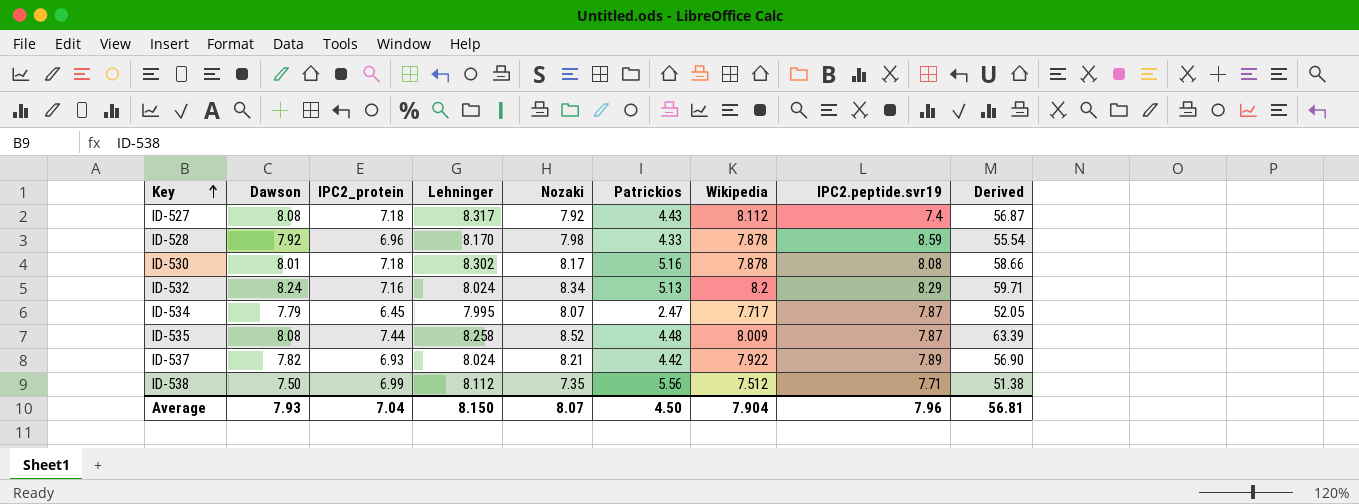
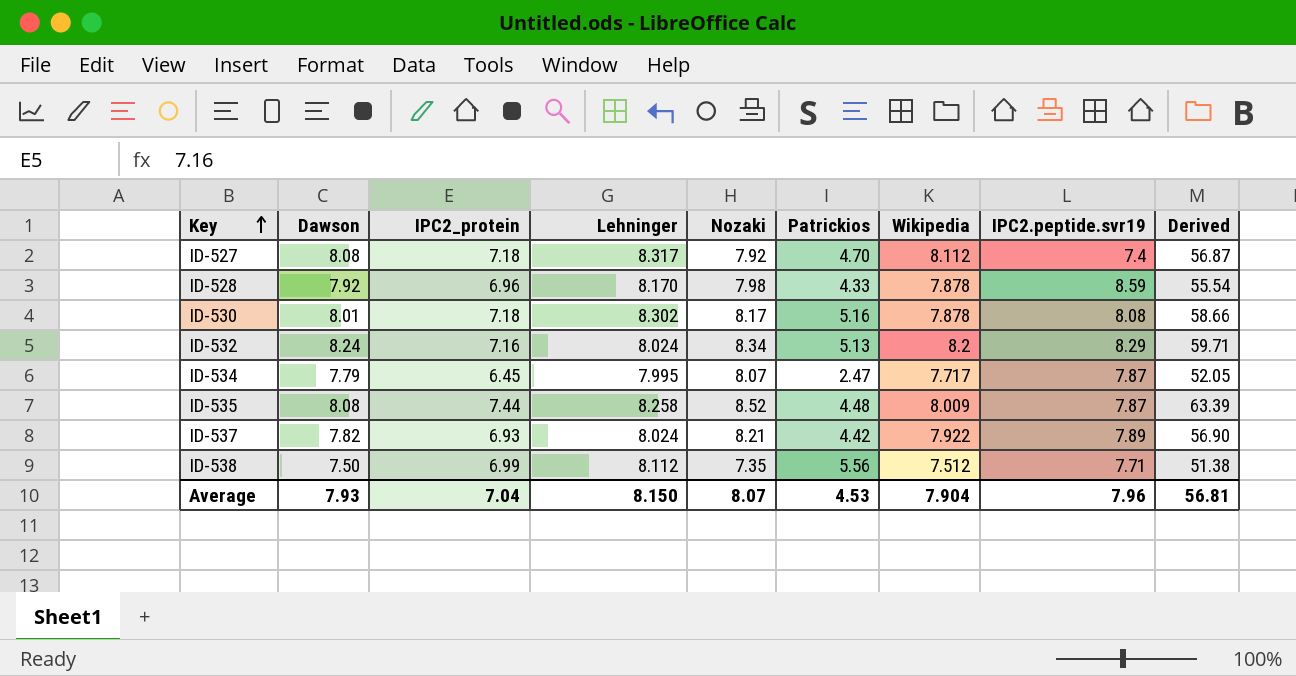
ID-527 | Patrickios: 4.43 -> 4.70
Average | Patrickios: 4.50 -> 4.53

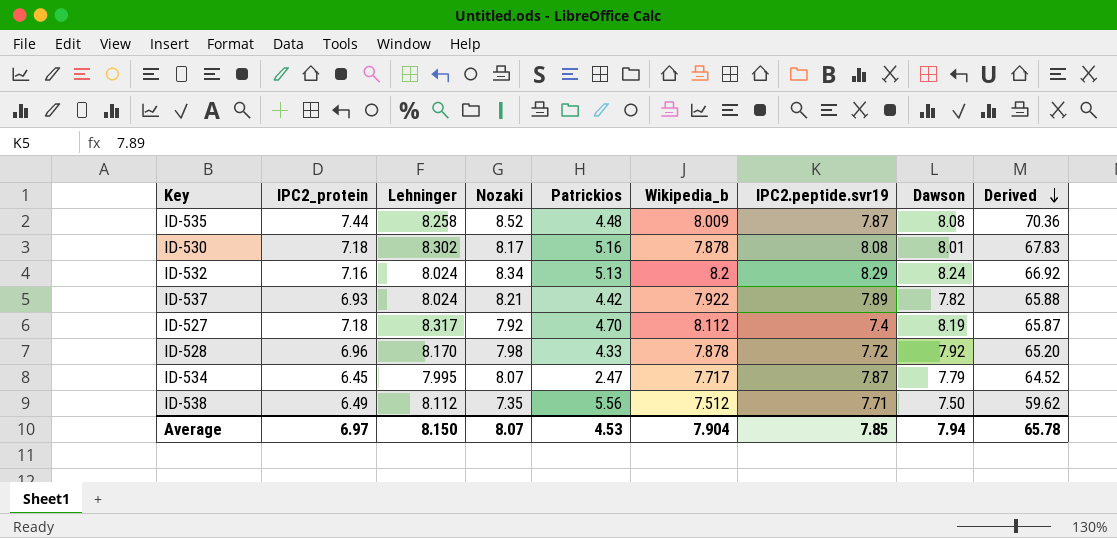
row order: Key ascending -> Derived descending
column name: Wikipedia -> Wikipedia_b
column Dawson | position: 2 -> 8
column Derived | formula: [IPC2_protein] * [Nozaki] -> [Lehninger] * [Nozaki]
ID-527 | Dawson: 8.08 -> 8.19
ID-528 | IPC2.peptide.svr19: 8.59 -> 7.72
ID-538 | IPC2_protein: 6.99 -> 6.49
Average | IPC2_protein: 7.04 -> 6.97
Average | IPC2.peptide.svr19: 7.96 -> 7.85
Average | Dawson: 7.93 -> 7.94
Average | Derived: 56.81 -> 65.78

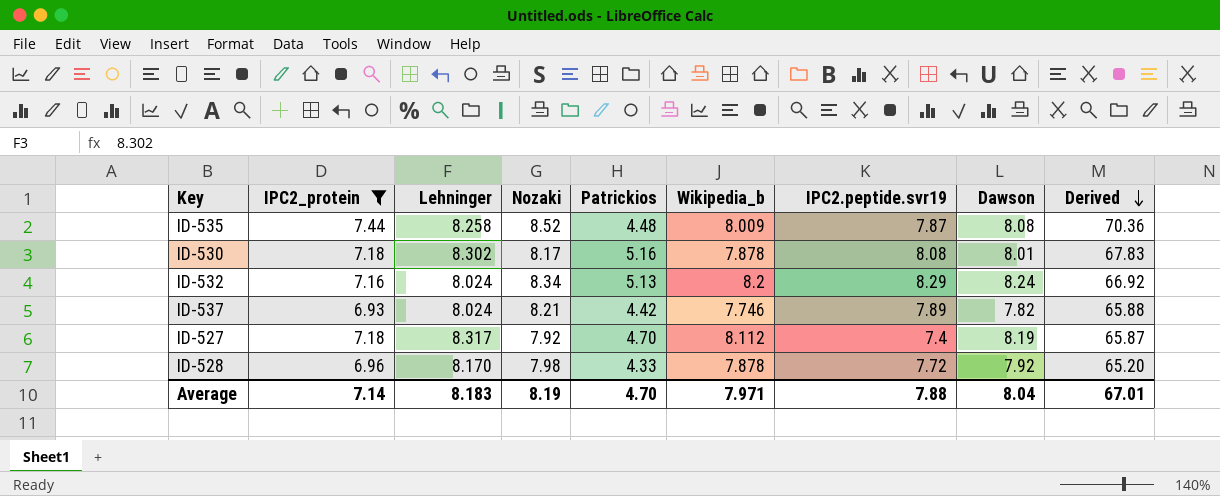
filter: none -> IPC2_protein >= 6.93
ID-537 | Wikipedia_b: 7.922 -> 7.746
Average | IPC2_protein: 6.97 -> 7.14
Average | Lehninger: 8.150 -> 8.183
Average | Nozaki: 8.07 -> 8.19
Average | Patrickios: 4.53 -> 4.70
Average | Wikipedia_b: 7.904 -> 7.971
Average | IPC2.peptide.svr19: 7.85 -> 7.88
Average | Dawson: 7.94 -> 8.04
Average | Derived: 65.78 -> 67.01

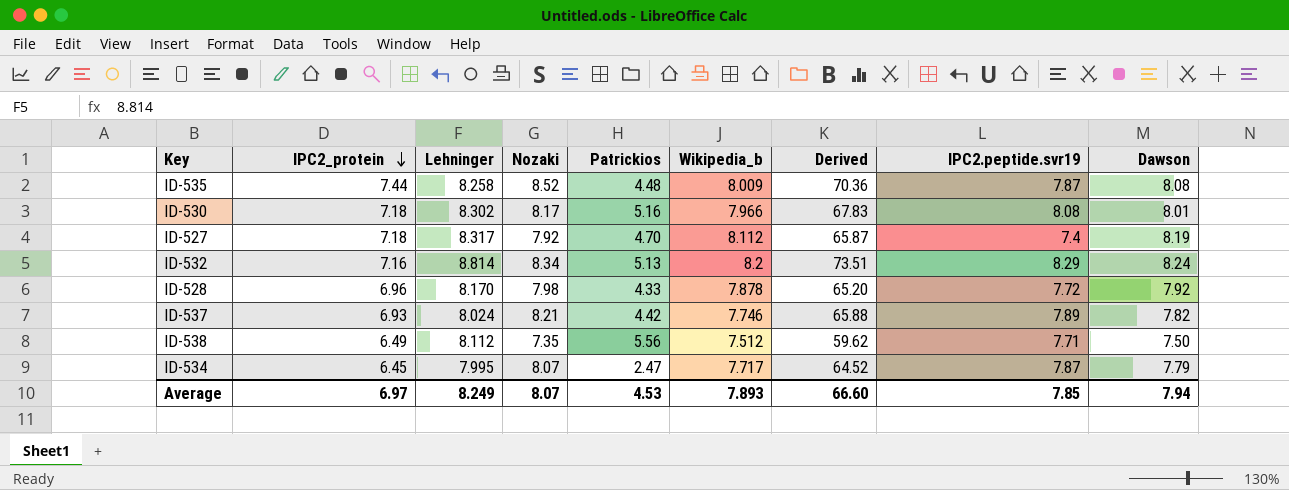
filter: IPC2_protein >= 6.93 -> none
row order: Derived descending -> IPC2_protein descending
column Derived | position: 9 -> 7
ID-530 | Wikipedia_b: 7.878 -> 7.966
ID-532 | Lehninger: 8.024 -> 8.814
ID-532 | Derived: 66.92 -> 73.51
Average | IPC2_protein: 7.14 -> 6.97
Average | Lehninger: 8.183 -> 8.249
Average | Nozaki: 8.19 -> 8.07
Average | Patrickios: 4.70 -> 4.53
Average | Wikipedia_b: 7.971 -> 7.893
Average | Derived: 67.01 -> 66.60
Average | IPC2.peptide.svr19: 7.88 -> 7.85
Average | Dawson: 8.04 -> 7.94

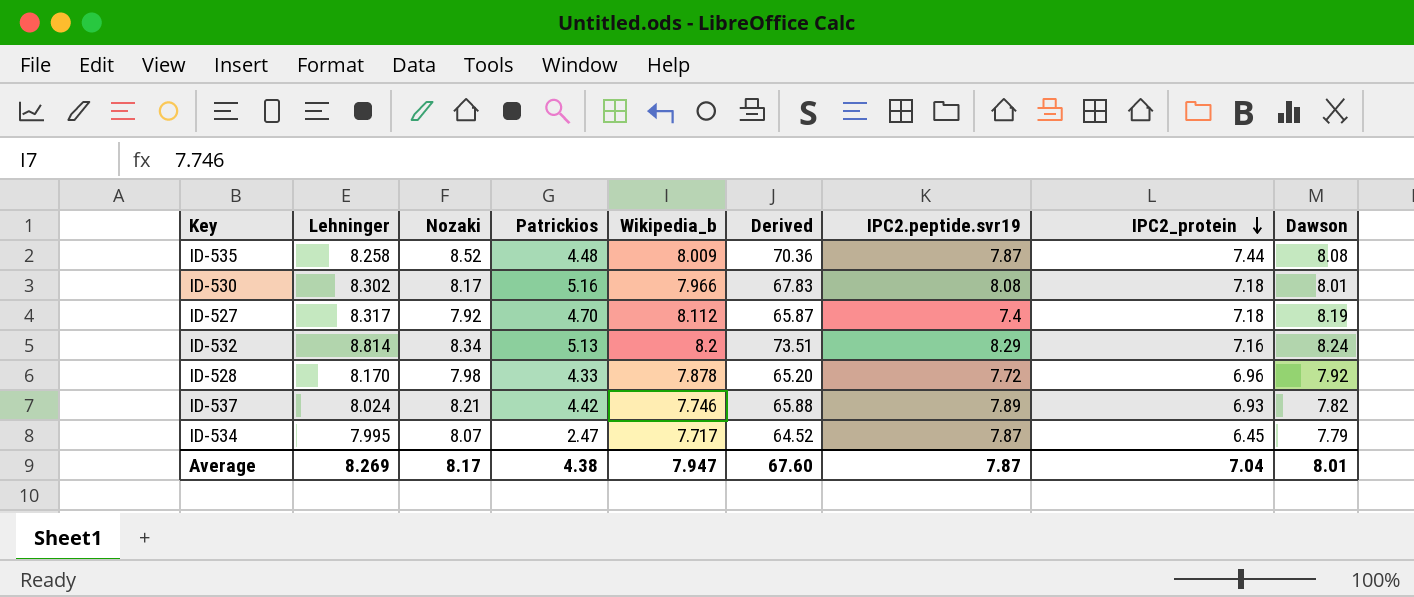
column IPC2_protein | position: 2 -> 8
row ID-538: 6.49 | 8.112 | 7.35 | 5.56 | 7.512 | 59.62 | 7.71 | 7.50 -> none
Average | Lehninger: 8.249 -> 8.269
Average | Nozaki: 8.07 -> 8.17
Average | Patrickios: 4.53 -> 4.38
Average | Wikipedia_b: 7.893 -> 7.947
Average | Derived: 66.60 -> 67.60
Average | IPC2.peptide.svr19: 7.85 -> 7.87
Average | IPC2_protein: 6.97 -> 7.04
Average | Dawson: 7.94 -> 8.01

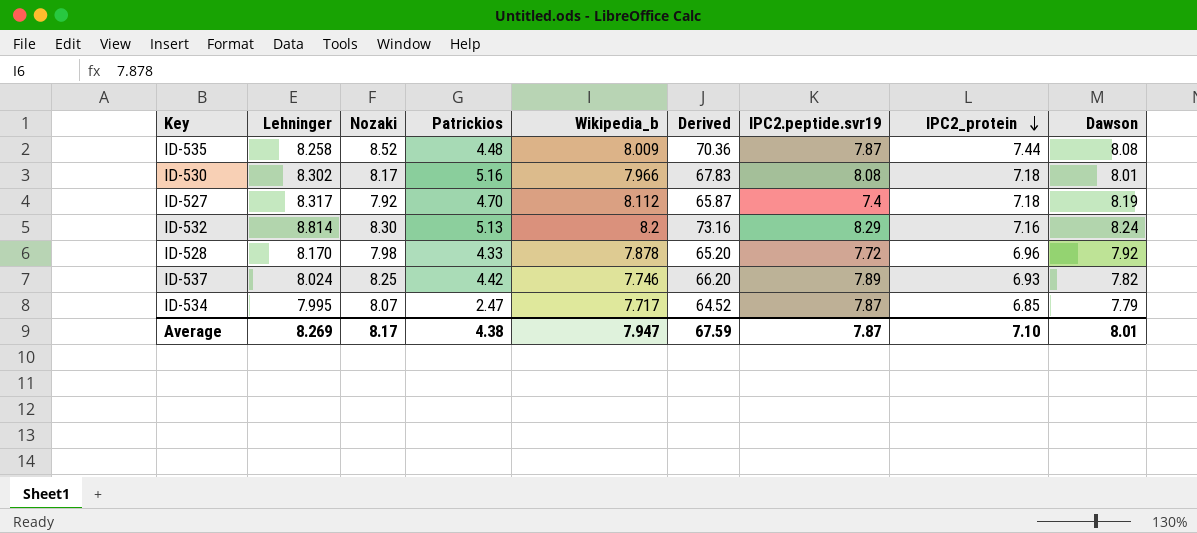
ID-532 | Nozaki: 8.34 -> 8.30
ID-532 | Derived: 73.51 -> 73.16
ID-537 | Nozaki: 8.21 -> 8.25
ID-537 | Derived: 65.88 -> 66.20
ID-534 | IPC2_protein: 6.45 -> 6.85
Average | Derived: 67.60 -> 67.59
Average | IPC2_protein: 7.04 -> 7.10

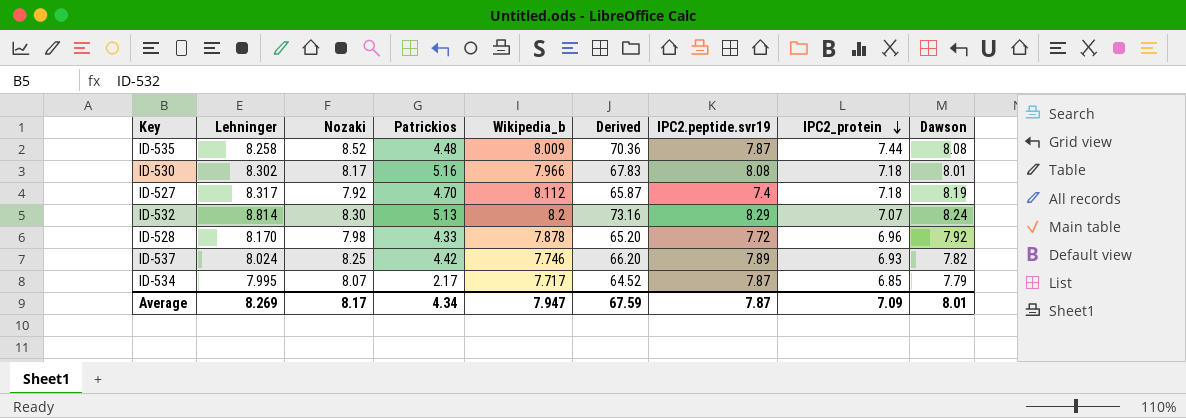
ID-532 | IPC2_protein: 7.16 -> 7.07
ID-534 | Patrickios: 2.47 -> 2.17
Average | Patrickios: 4.38 -> 4.34
Average | IPC2_protein: 7.10 -> 7.09

